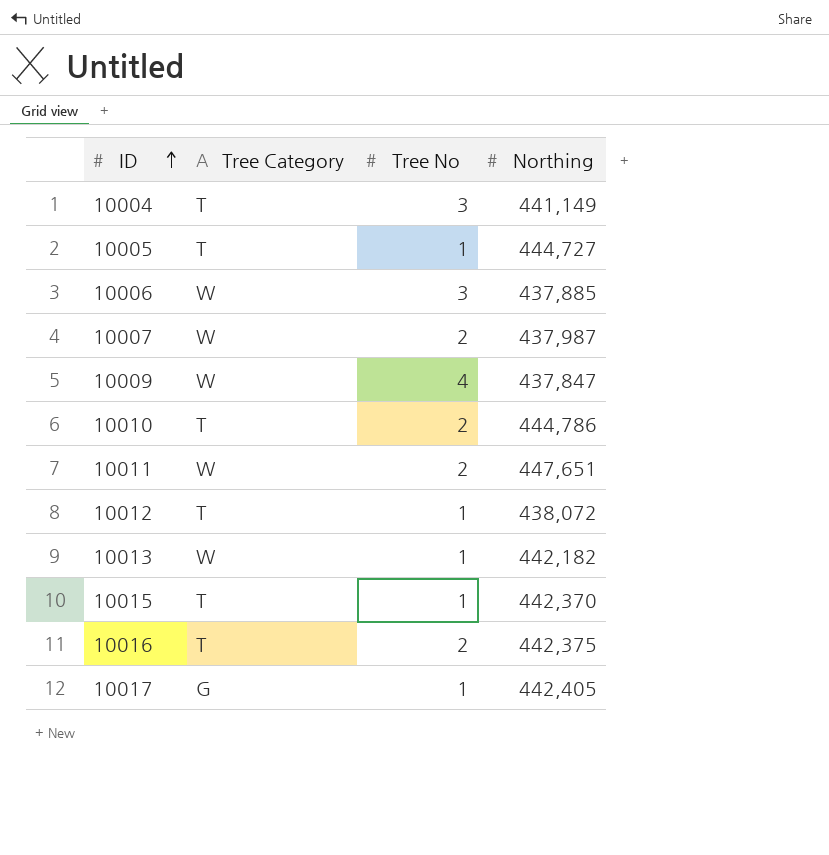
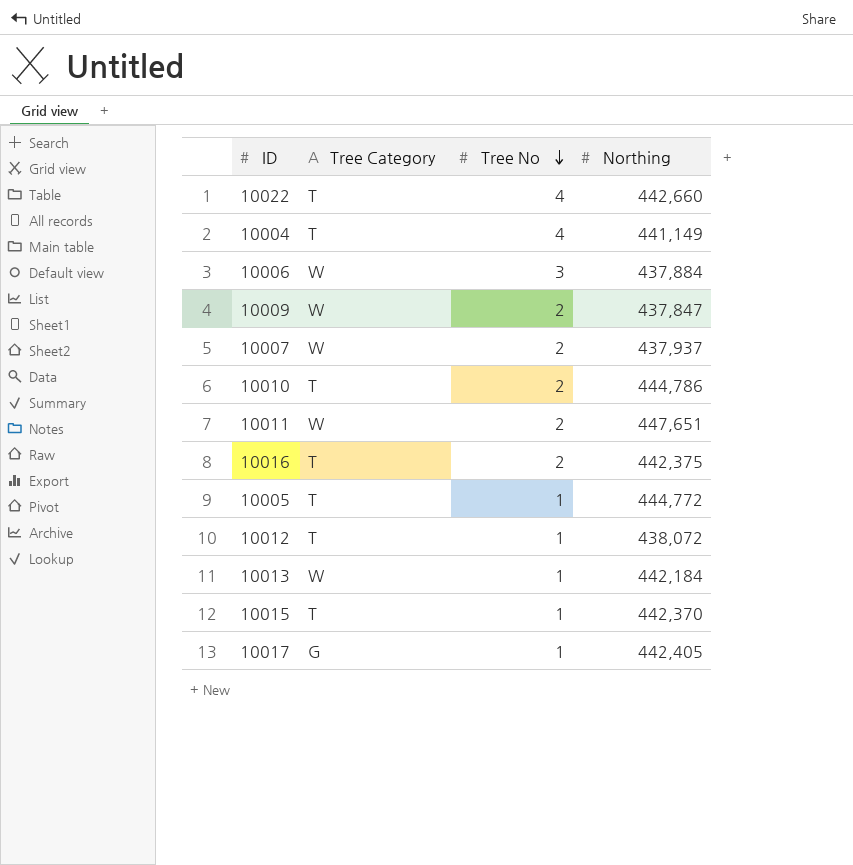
row order: ID ascending -> Tree No descending
row 10022: none -> T | 4 | 442,660
10004 | Tree No: 3 -> 4
10006 | Northing: 437,885 -> 437,884
10009 | Tree No: 4 -> 2
10007 | Northing: 437,987 -> 437,937
10005 | Northing: 444,727 -> 444,772
10013 | Northing: 442,182 -> 442,184

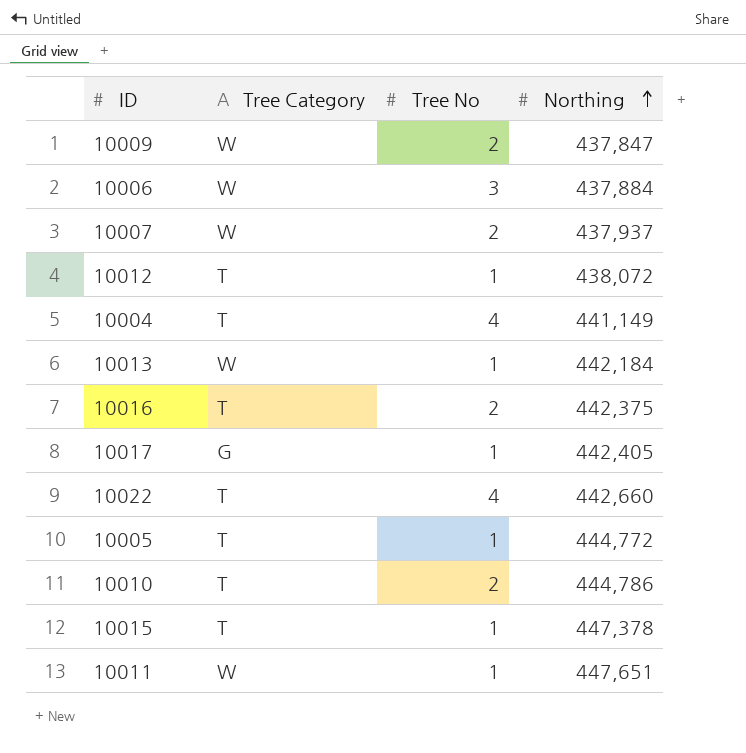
row order: Tree No descending -> Northing ascending
10015 | Northing: 442,370 -> 447,378
10011 | Tree No: 2 -> 1

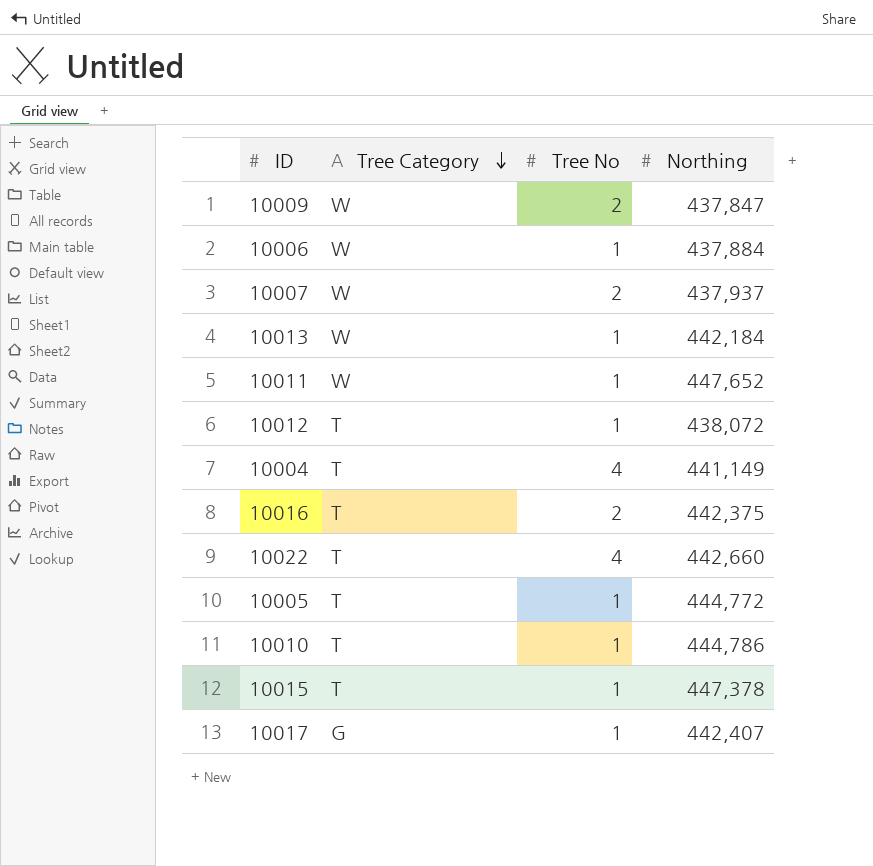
row order: Northing ascending -> Tree Category descending
10006 | Tree No: 3 -> 1
10011 | Northing: 447,651 -> 447,652
10010 | Tree No: 2 -> 1
10017 | Northing: 442,405 -> 442,407

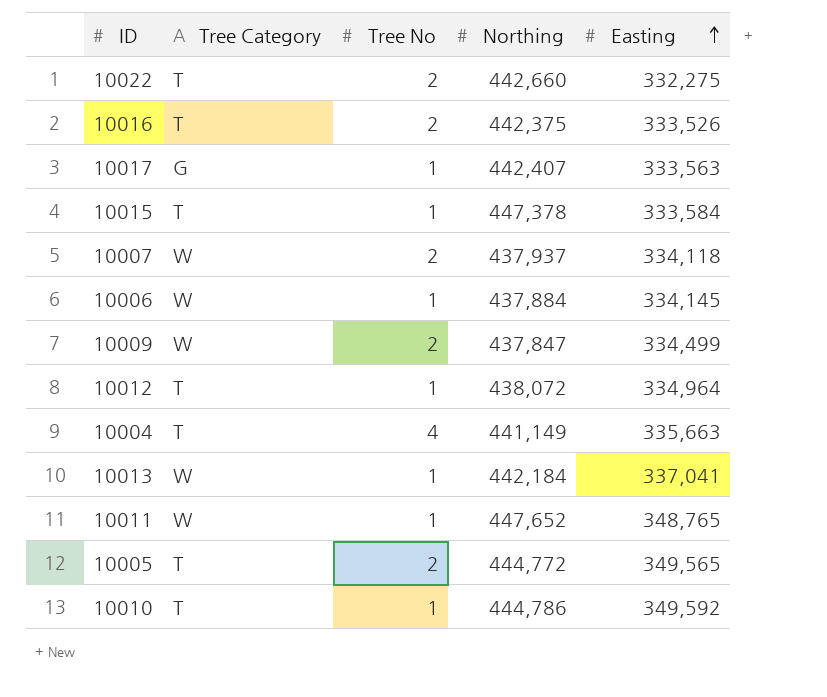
row order: Tree Category descending -> Easting ascending
column Easting | position: none -> 5
10022 | Tree No: 4 -> 2
10005 | Tree No: 1 -> 2

